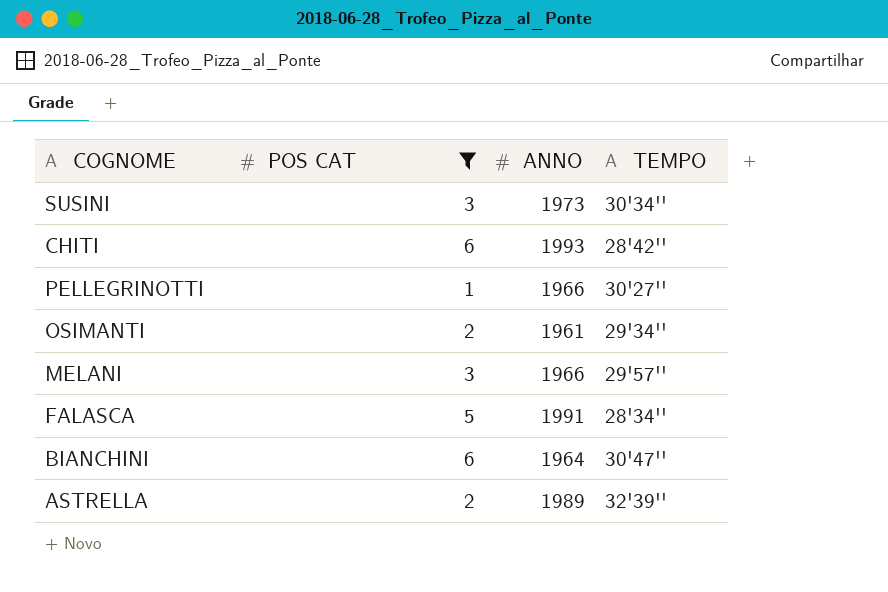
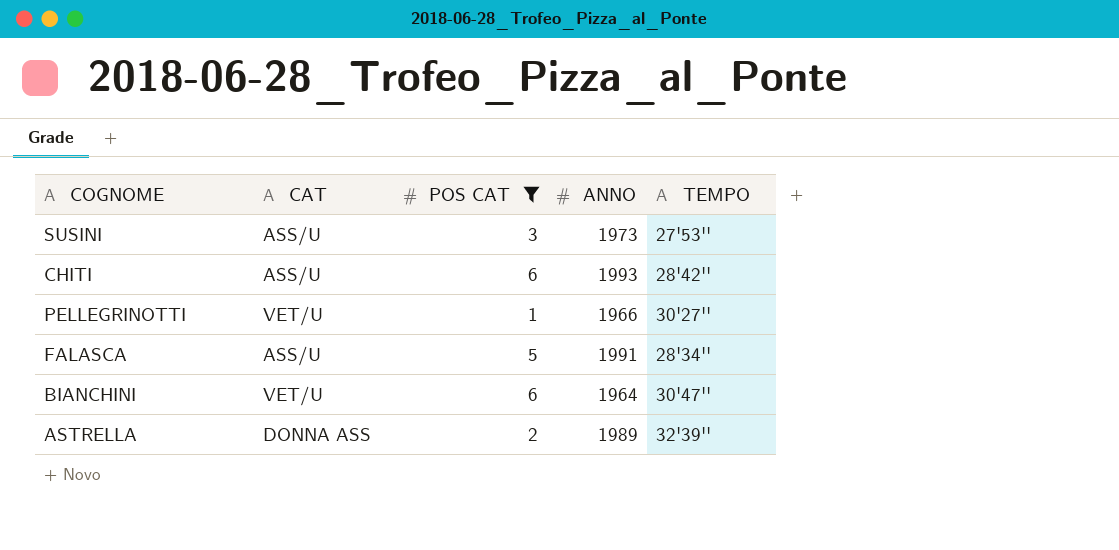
column CAT | position: none -> 2
row OSIMANTI: 2 | 1961 | 29'34'' -> none
row MELANI: 3 | 1966 | 29'57'' -> none
SUSINI | TEMPO: 30'34'' -> 27'53''

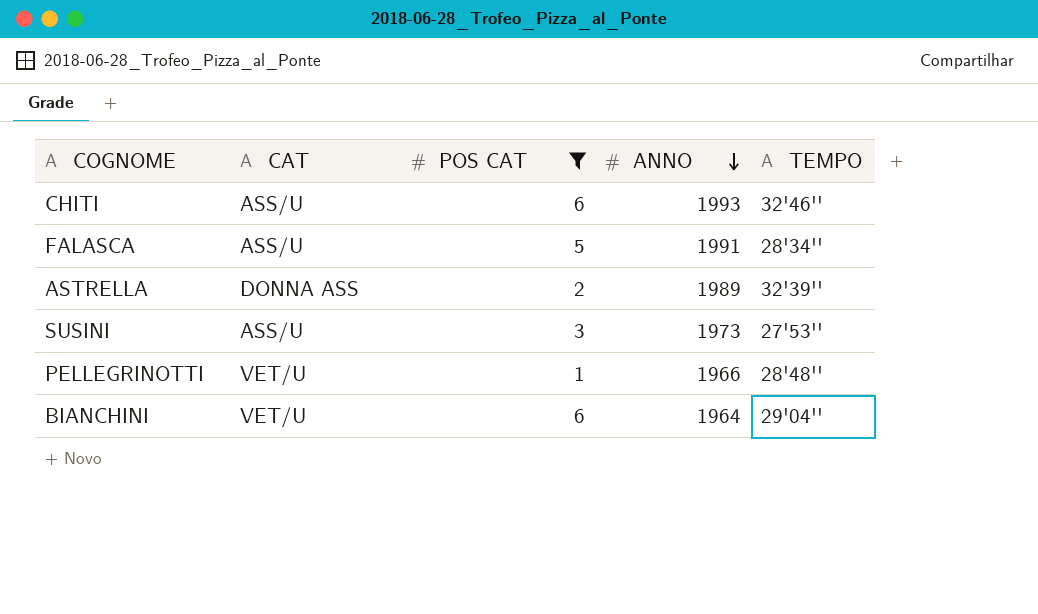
row order: none -> ANNO descending
CHITI | TEMPO: 28'42'' -> 32'46''
PELLEGRINOTTI | TEMPO: 30'27'' -> 28'48''
BIANCHINI | TEMPO: 30'47'' -> 29'04''

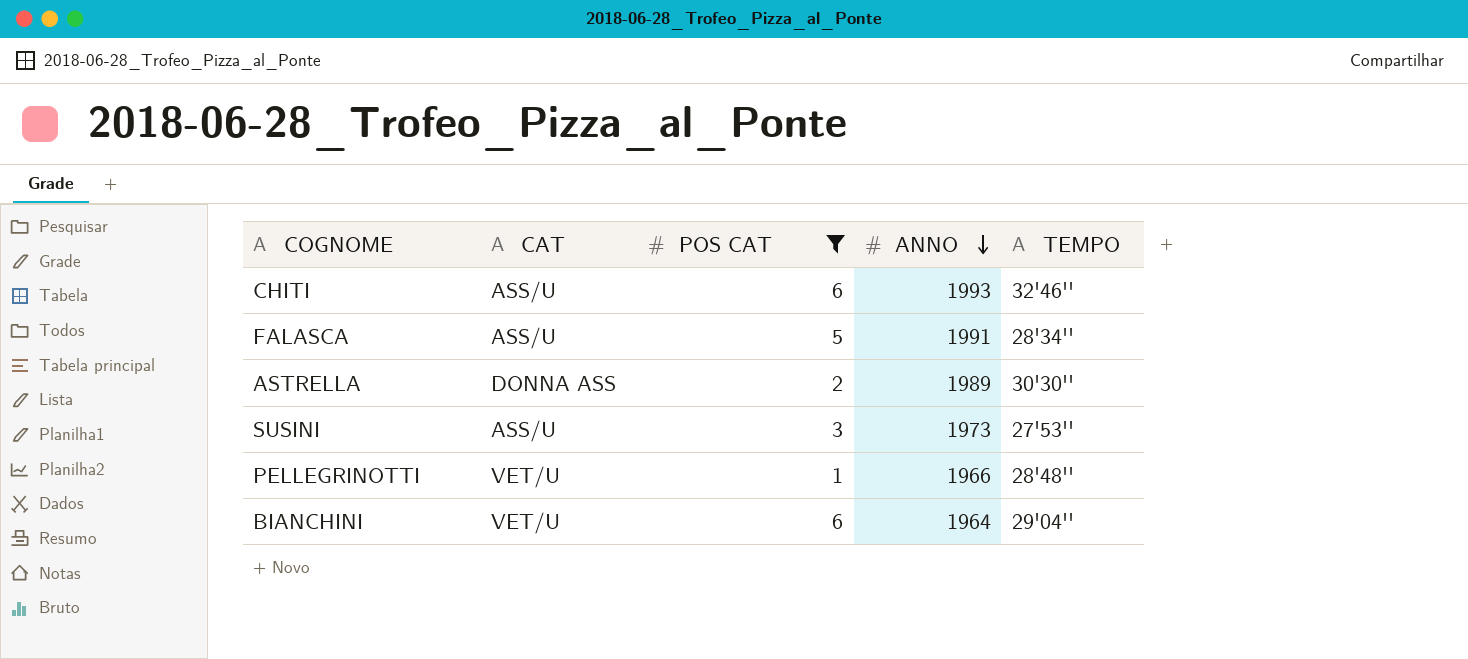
ASTRELLA | TEMPO: 32'39'' -> 30'30''

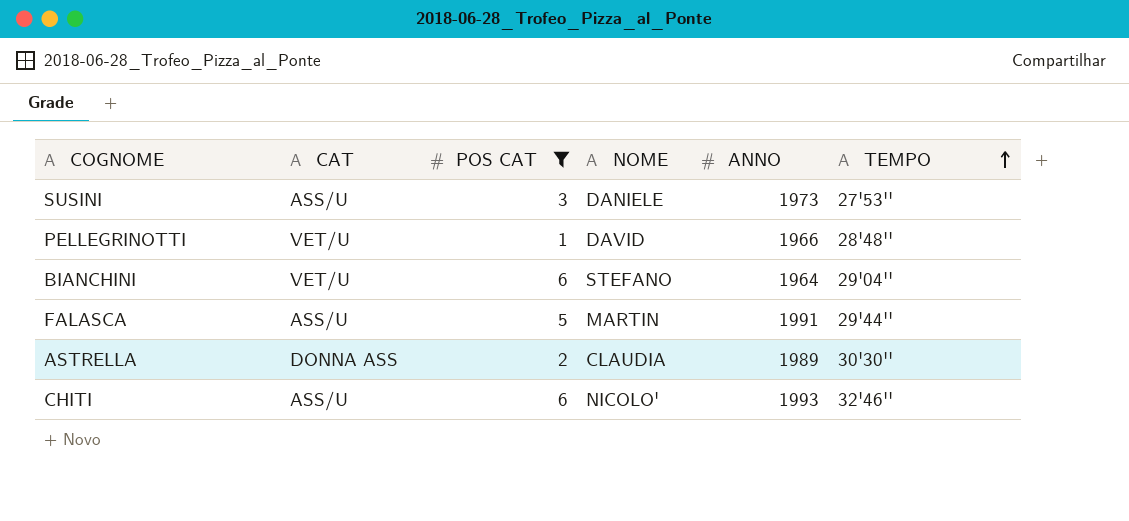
row order: ANNO descending -> TEMPO ascending
column NOME | position: none -> 4
FALASCA | TEMPO: 28'34'' -> 29'44''

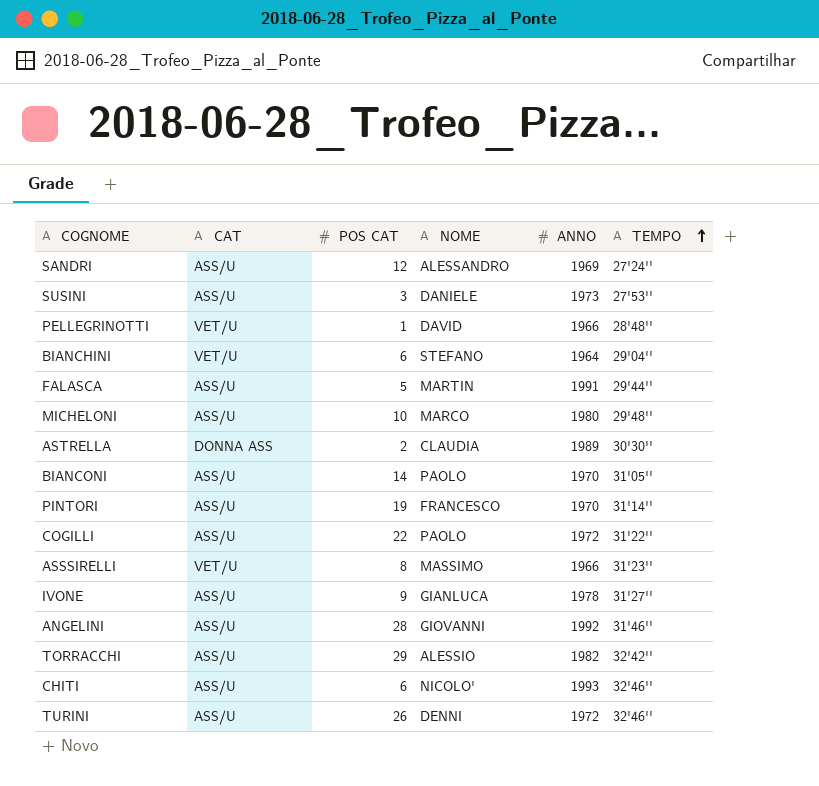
filter: POS CAT <= 6 -> none

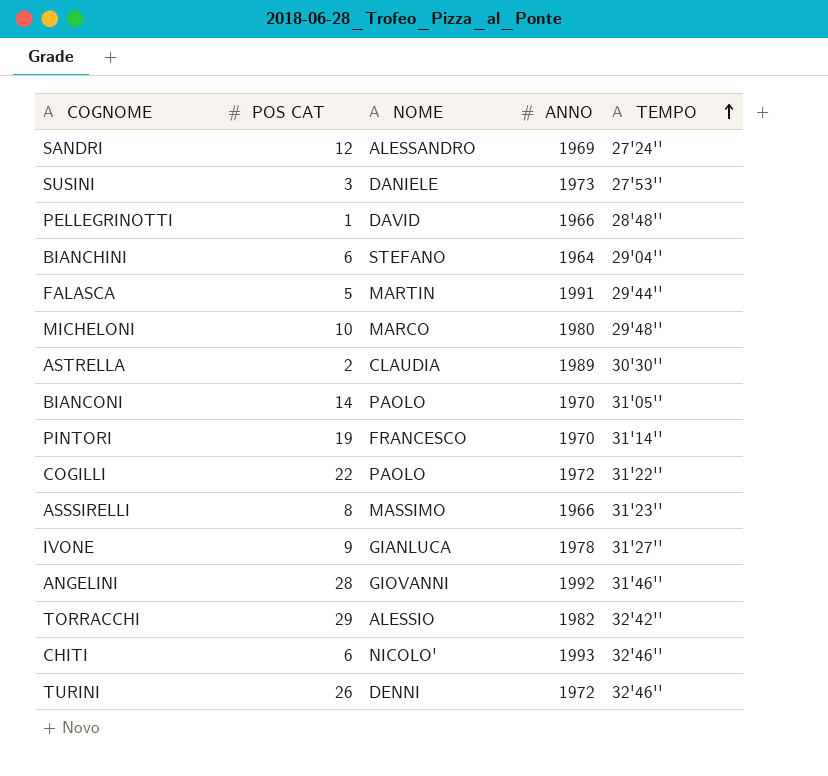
column CAT | position: 2 -> none

